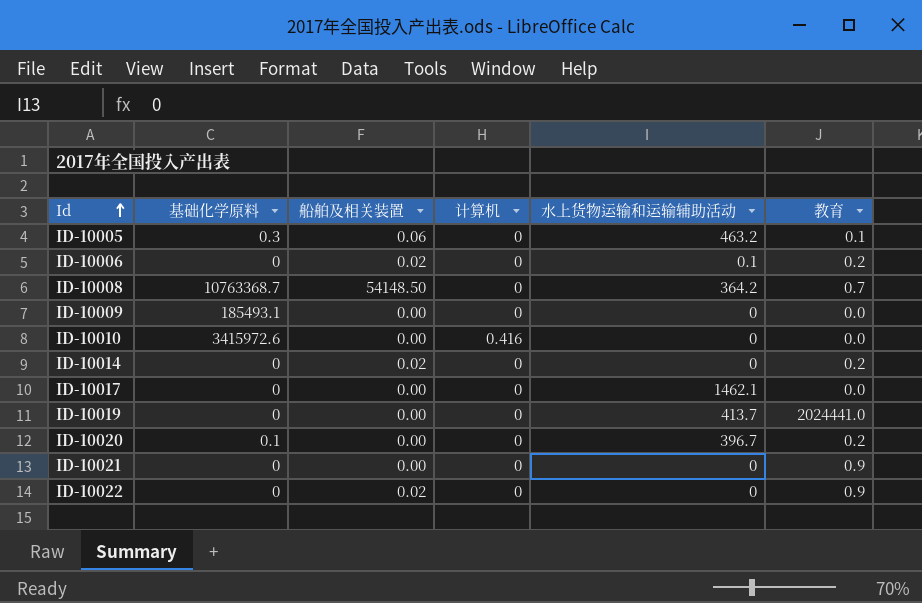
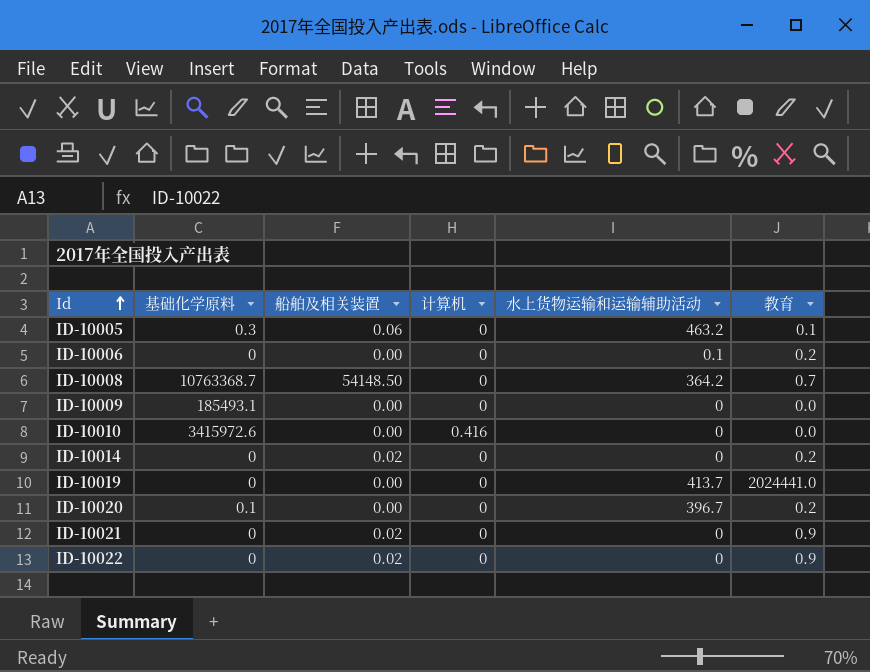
row ID-10017: 0 | 0.00 | 0 | 1462.1 | 0.0 -> none
ID-10006 | 船舶及相关装置: 0.02 -> 0.00
ID-10021 | 船舶及相关装置: 0.00 -> 0.02

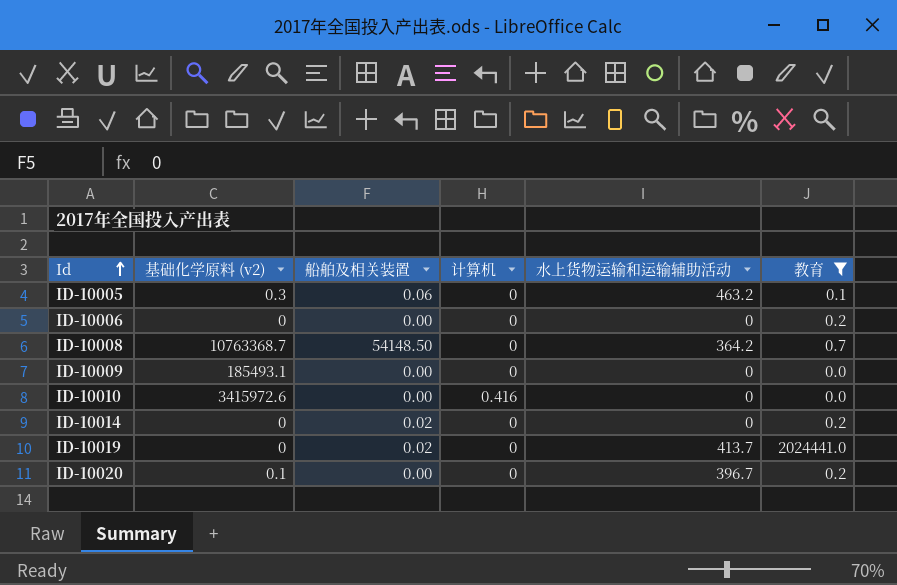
filter: none -> 教育 != 0.9
column name: 基础化学原料 -> 基础化学原料 (v2)
ID-10006 | 水上货物运输和运输辅助活动: 0.1 -> 0
ID-10019 | 船舶及相关装置: 0.00 -> 0.02

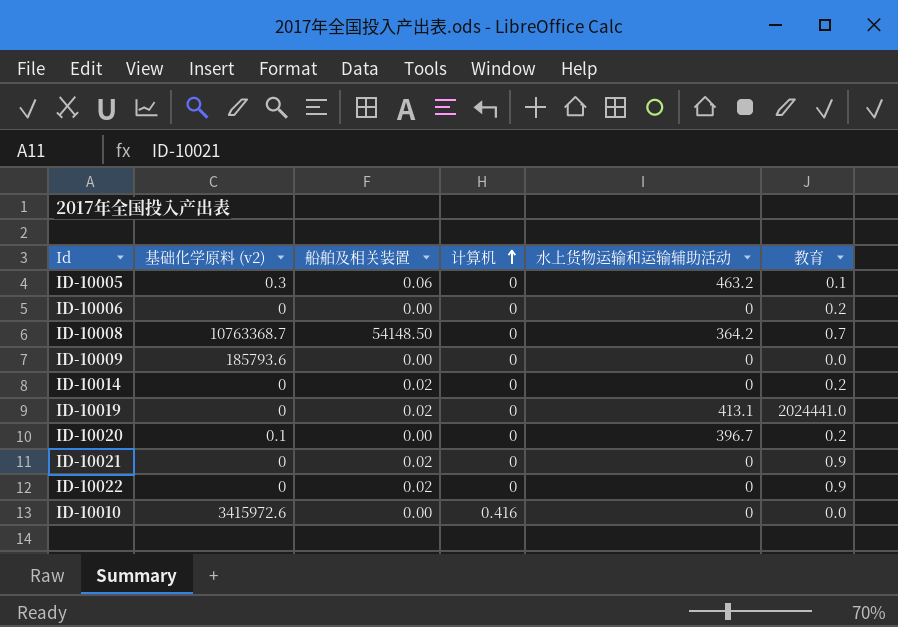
filter: 教育 != 0.9 -> none
row order: Id ascending -> 计算机 ascending
ID-10009 | 基础化学原料 (v2): 185493.1 -> 185793.6
ID-10019 | 水上货物运输和运输辅助活动: 413.7 -> 413.1

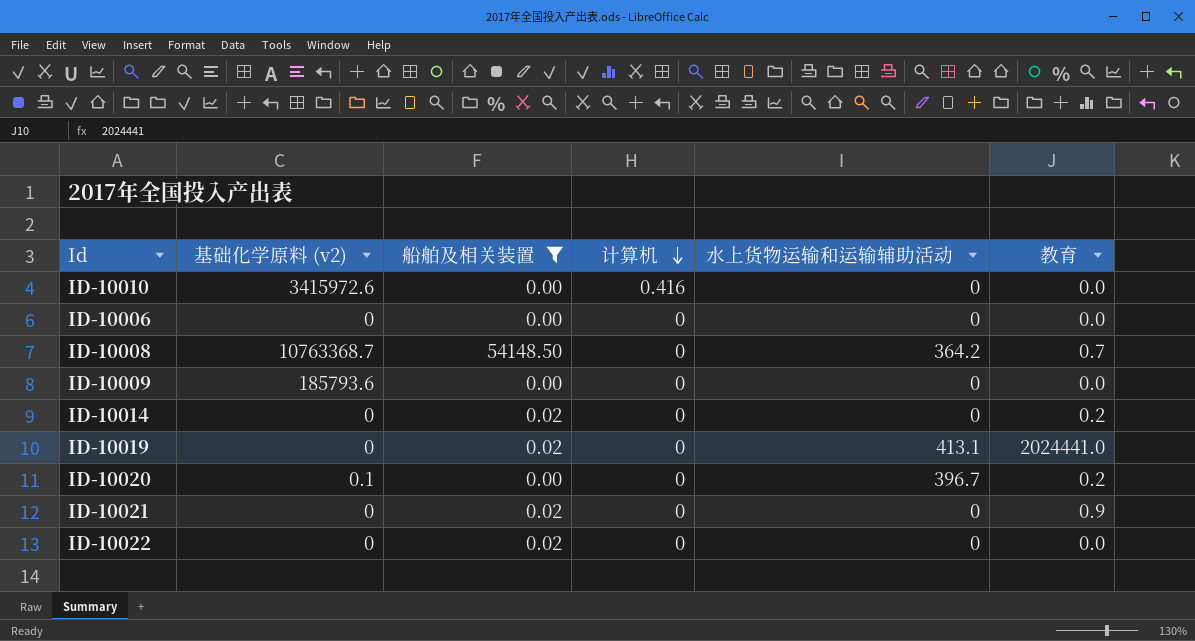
filter: none -> 船舶及相关装置 != 0.06
row order: 计算机 ascending -> 计算机 descending
ID-10006 | 教育: 0.2 -> 0.0
ID-10022 | 教育: 0.9 -> 0.0

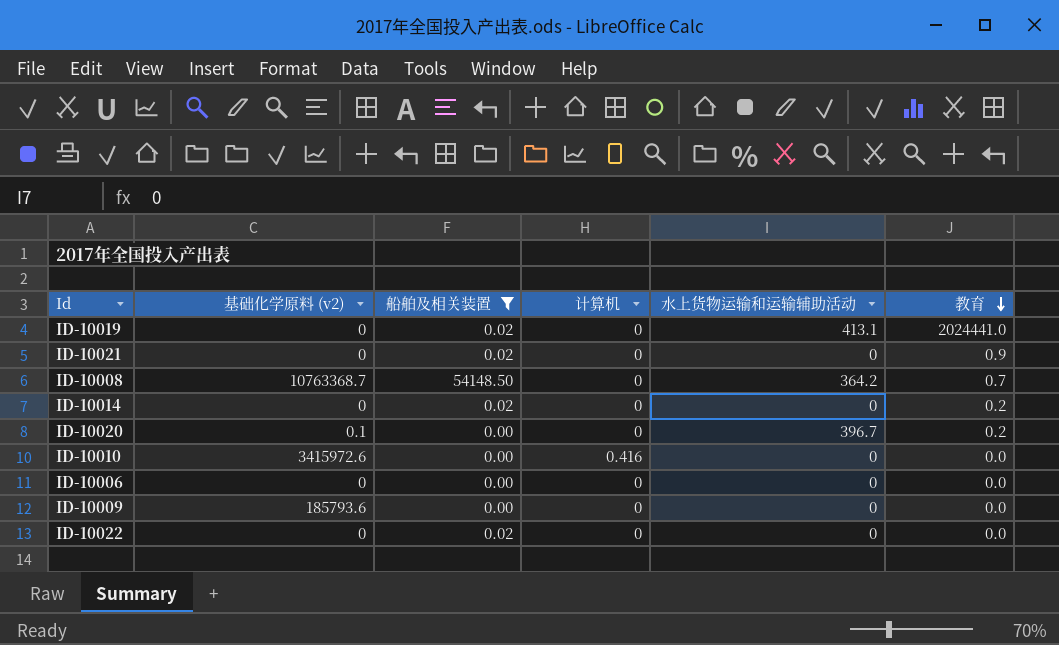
row order: 计算机 descending -> 教育 descending

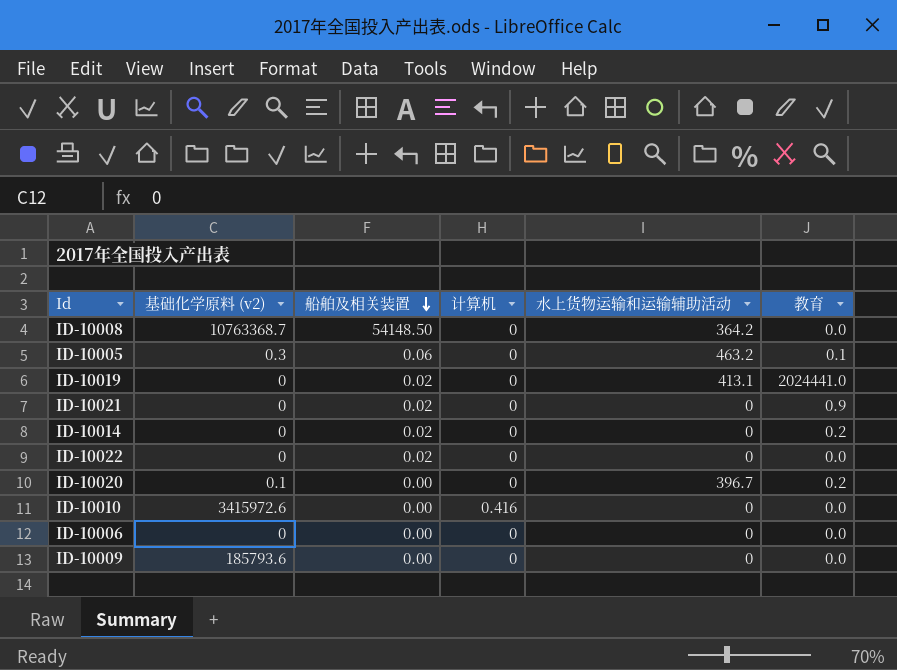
filter: 船舶及相关装置 != 0.06 -> none
row order: 教育 descending -> 船舶及相关装置 descending
ID-10008 | 教育: 0.7 -> 0.0

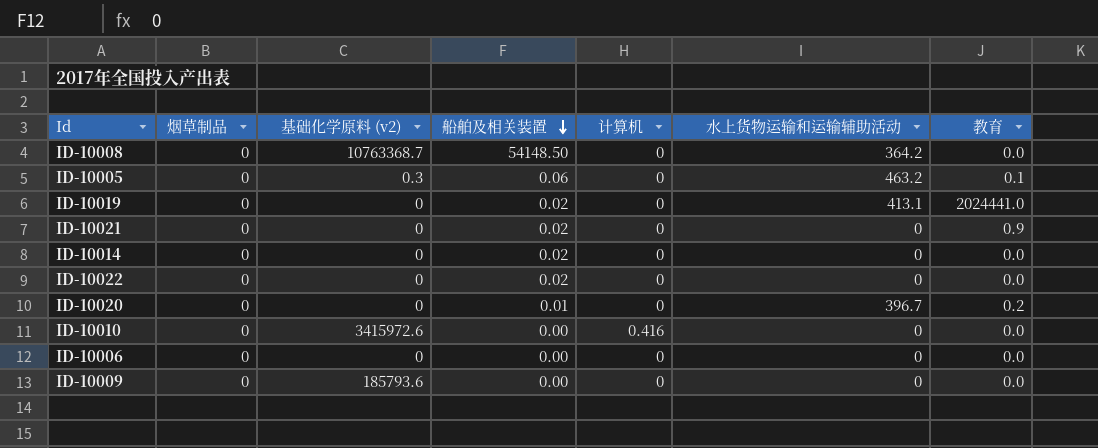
column 烟草制品 | position: none -> 2
ID-10014 | 教育: 0.2 -> 0.0
ID-10020 | 基础化学原料 (v2): 0.1 -> 0
ID-10020 | 船舶及相关装置: 0.00 -> 0.01

